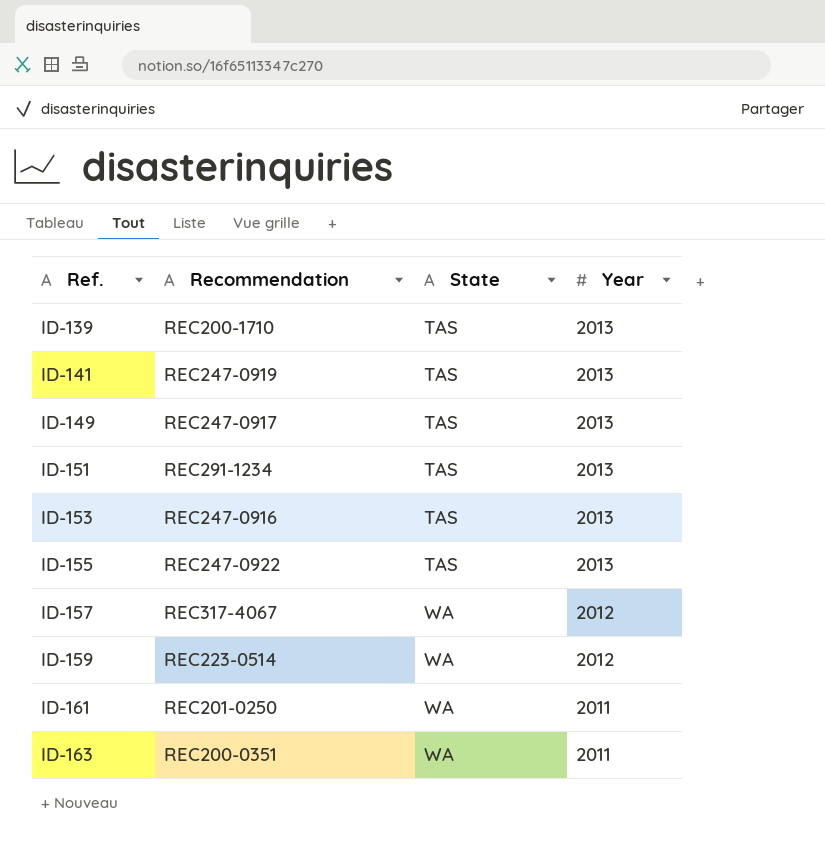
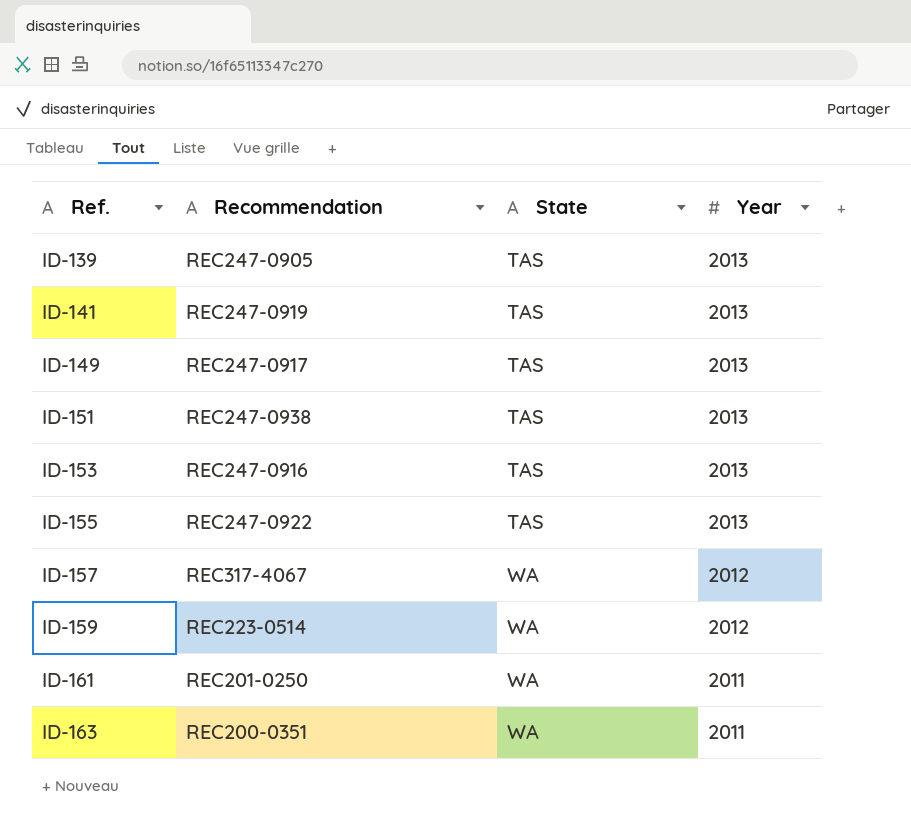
ID-139 | Recommendation: REC200-1710 -> REC247-0905
ID-151 | Recommendation: REC291-1234 -> REC247-0938

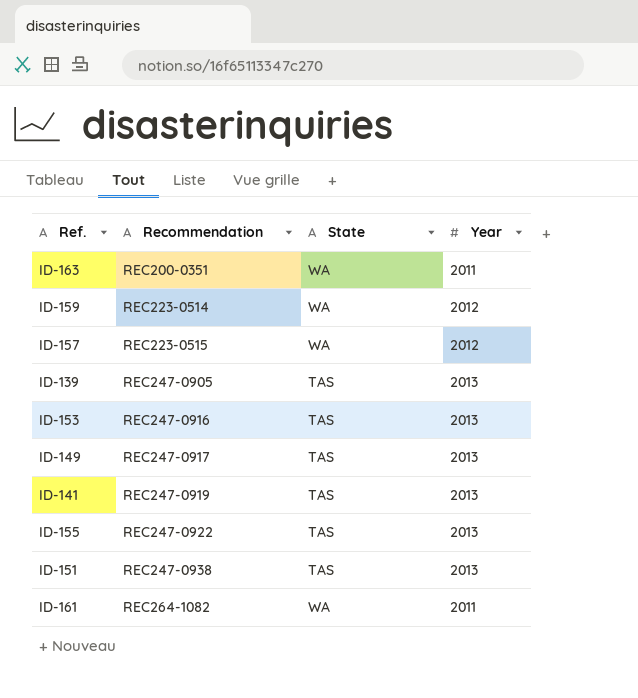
row order: Ref. ascending -> Recommendation ascending
ID-157 | Recommendation: REC317-4067 -> REC223-0515
ID-161 | Recommendation: REC201-0250 -> REC264-1082

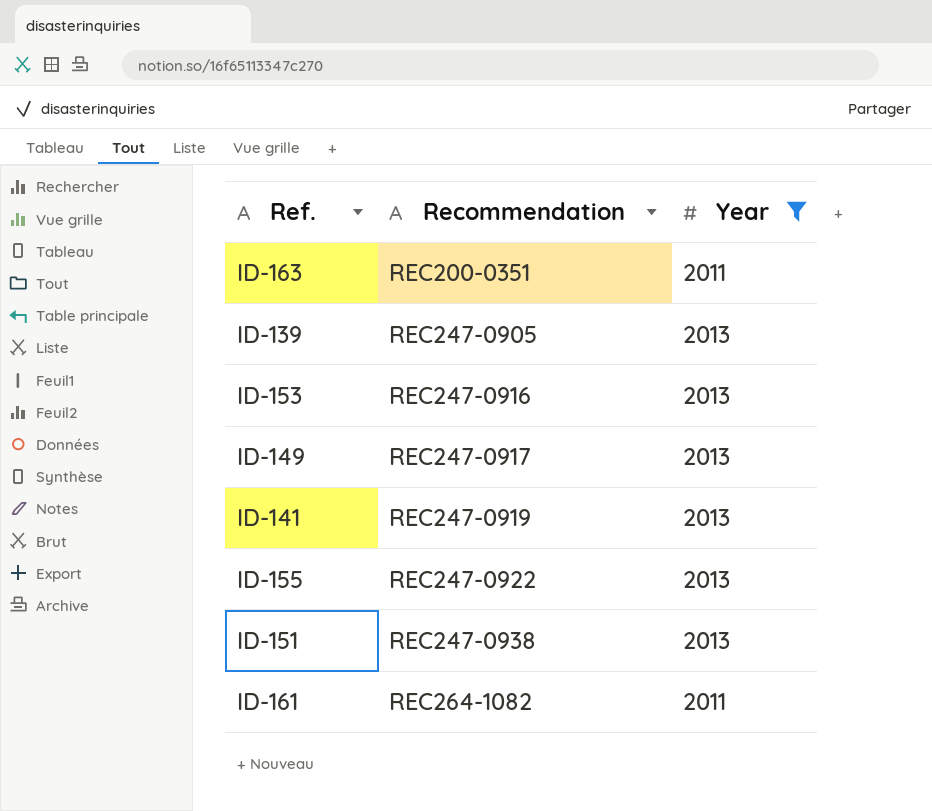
filter: none -> Year != 2012
column State | position: 3 -> none

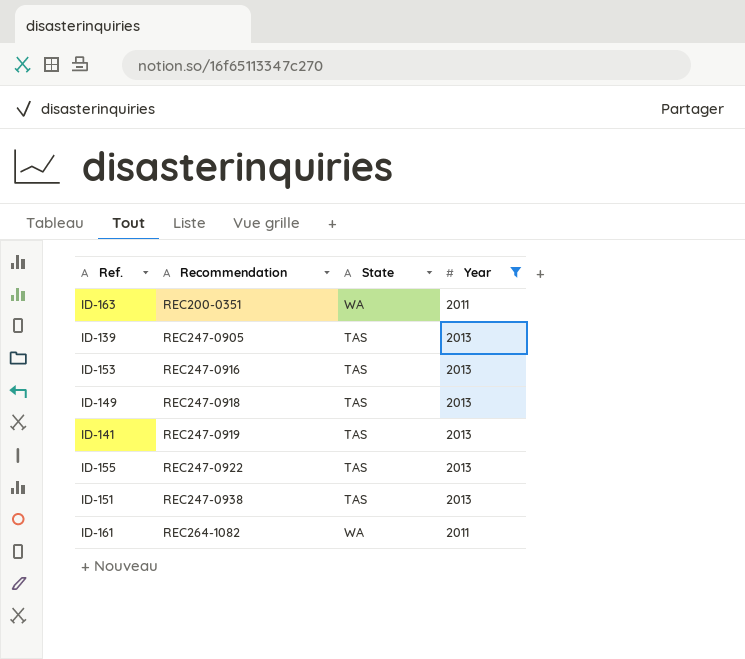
column State | position: none -> 3
ID-149 | Recommendation: REC247-0917 -> REC247-0918

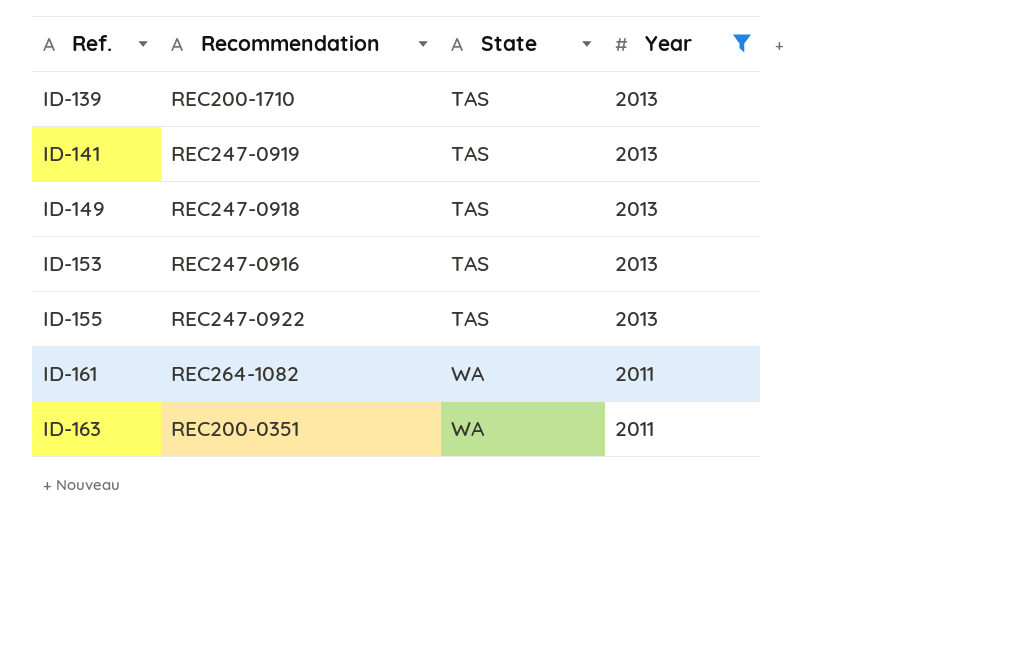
row order: Recommendation ascending -> Ref. ascending
row ID-151: REC247-0938 | TAS | 2013 -> none
ID-139 | Recommendation: REC247-0905 -> REC200-1710

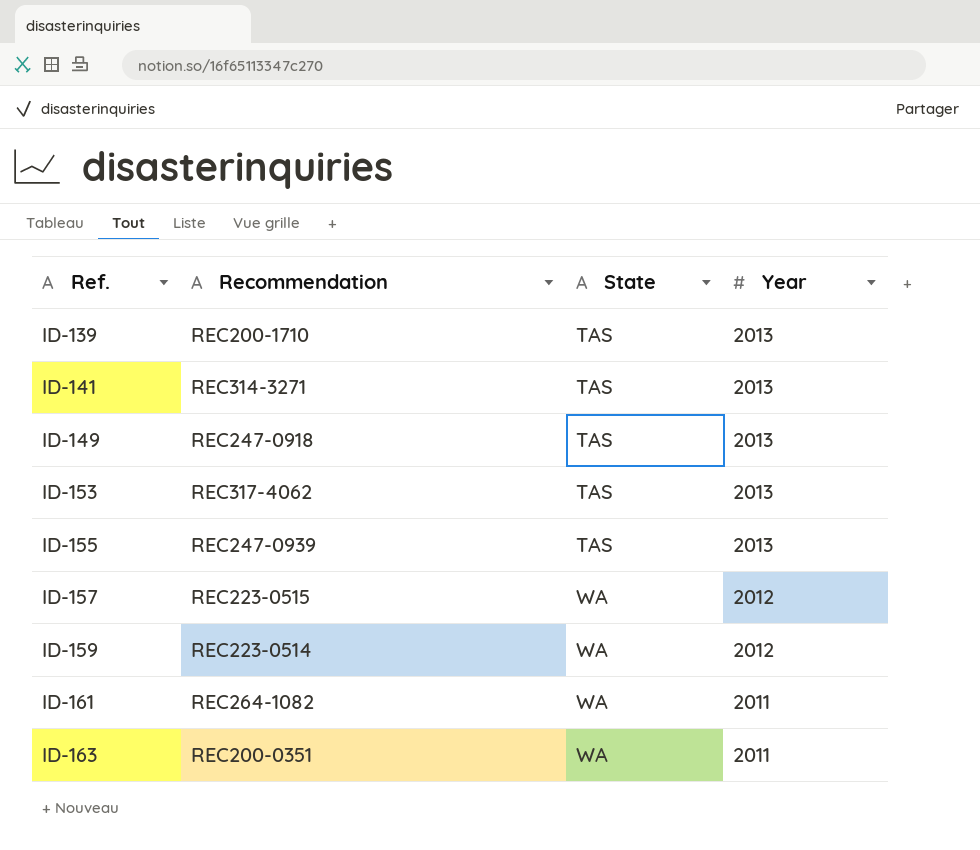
filter: Year != 2012 -> none
ID-141 | Recommendation: REC247-0919 -> REC314-3271
ID-153 | Recommendation: REC247-0916 -> REC317-4062
ID-155 | Recommendation: REC247-0922 -> REC247-0939

